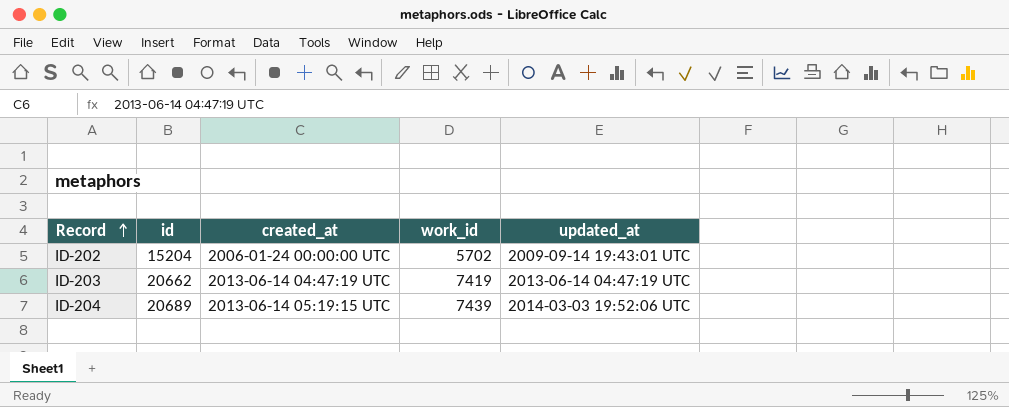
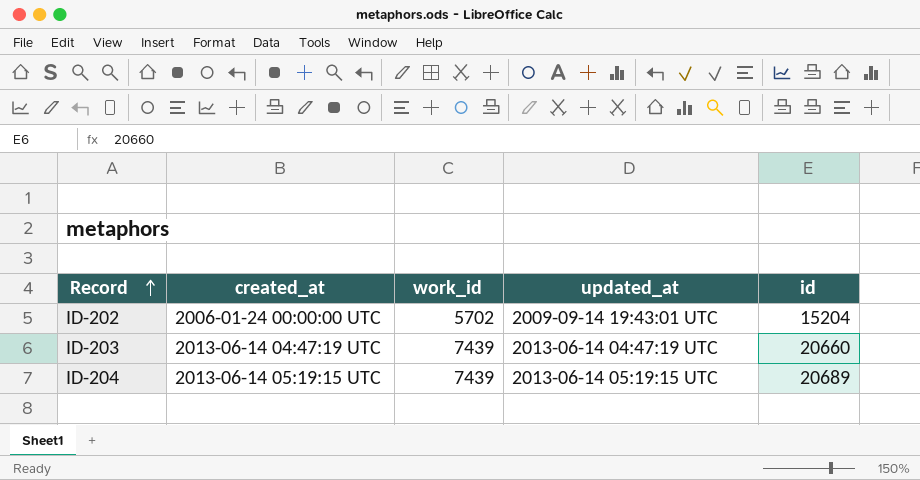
column id | position: 2 -> 5
ID-203 | work_id: 7419 -> 7439
ID-203 | id: 20662 -> 20660
ID-204 | updated_at: 2014-03-03 19:52:06 UTC -> 2013-06-14 05:19:15 UTC

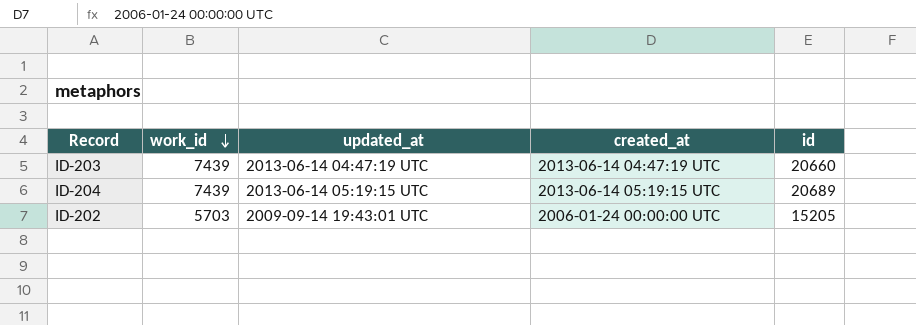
row order: Record ascending -> work_id descending
column created_at | position: 2 -> 4
ID-202 | work_id: 5702 -> 5703
ID-202 | id: 15204 -> 15205

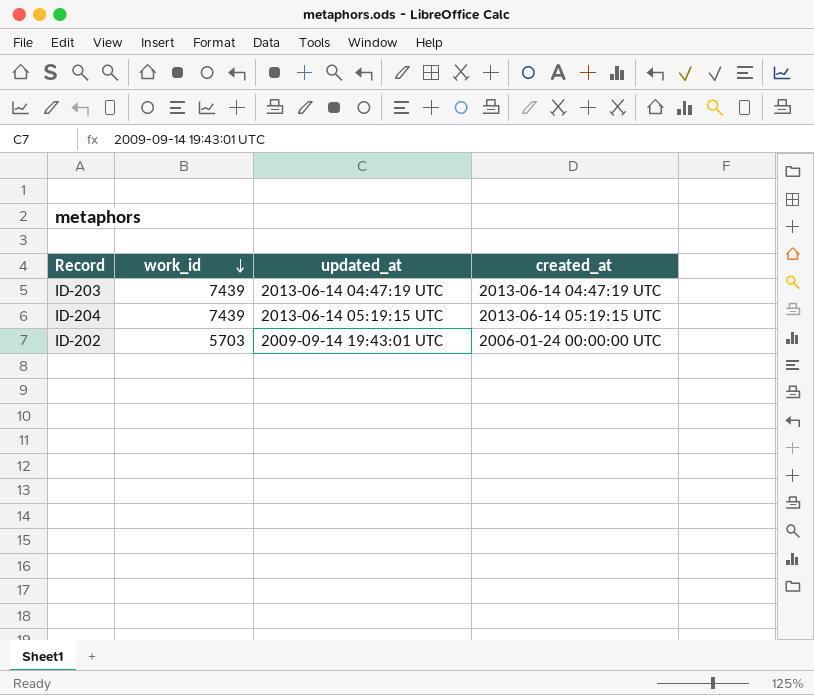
column id | position: 5 -> none

